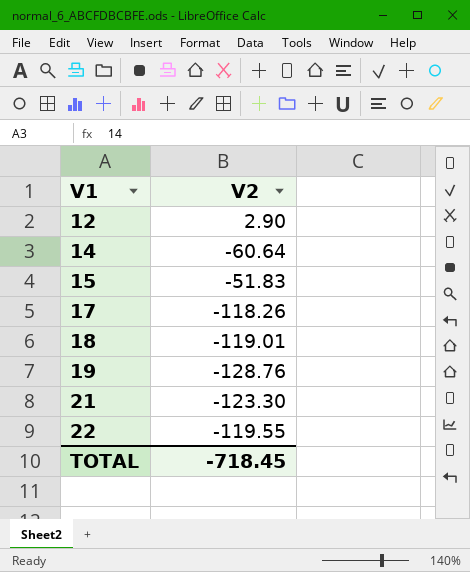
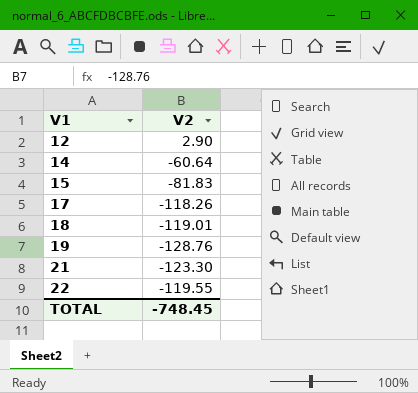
15 | V2: -51.83 -> -81.83
TOTAL | V2: -718.45 -> -748.45

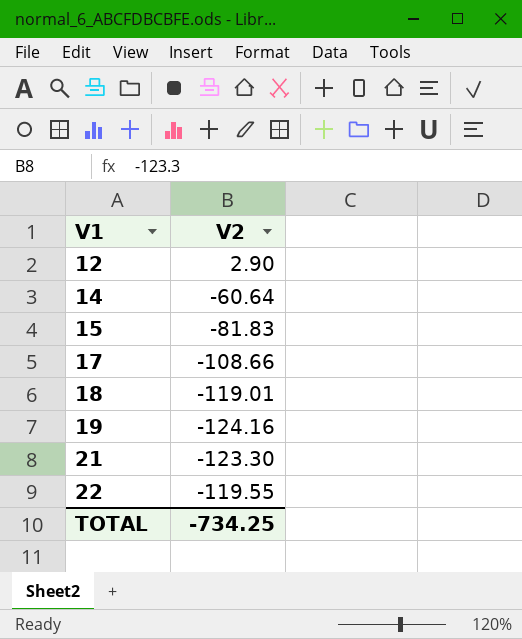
17 | V2: -118.26 -> -108.66
19 | V2: -128.76 -> -124.16
TOTAL | V2: -748.45 -> -734.25

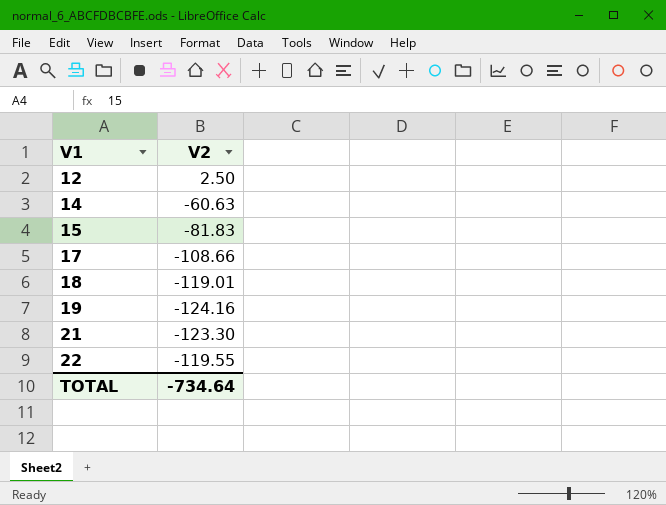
12 | V2: 2.90 -> 2.50
14 | V2: -60.64 -> -60.63
TOTAL | V2: -734.25 -> -734.64

